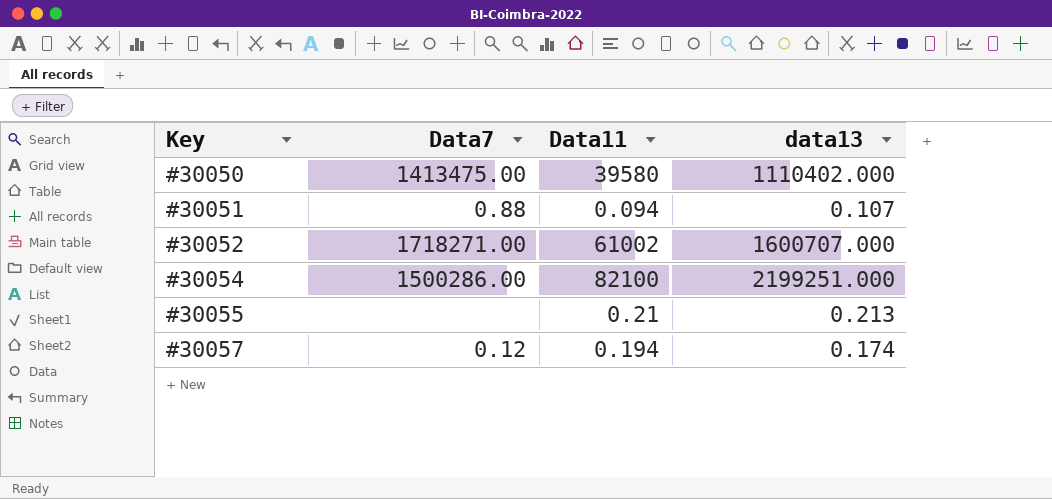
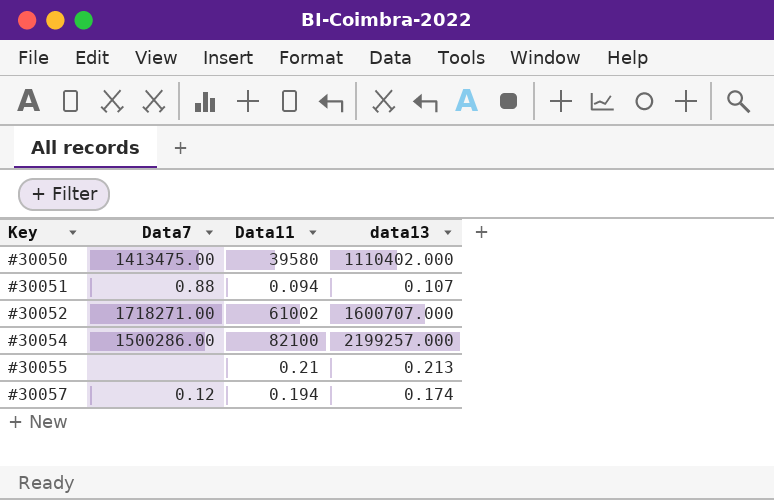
#30054 | data13: 2199251.000 -> 2199257.000

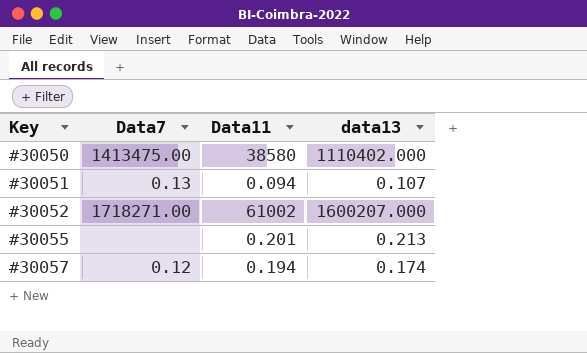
row #30054: 1500286.00 | 82100 | 2199257.000 -> none
#30050 | Data11: 39580 -> 38580
#30051 | Data7: 0.88 -> 0.13
#30052 | data13: 1600707.000 -> 1600207.000
#30055 | Data11: 0.21 -> 0.201

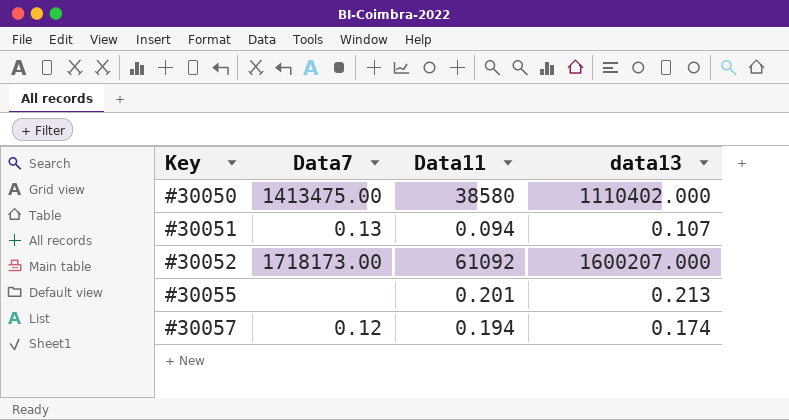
#30052 | Data7: 1718271.00 -> 1718173.00
#30052 | Data11: 61002 -> 61092

